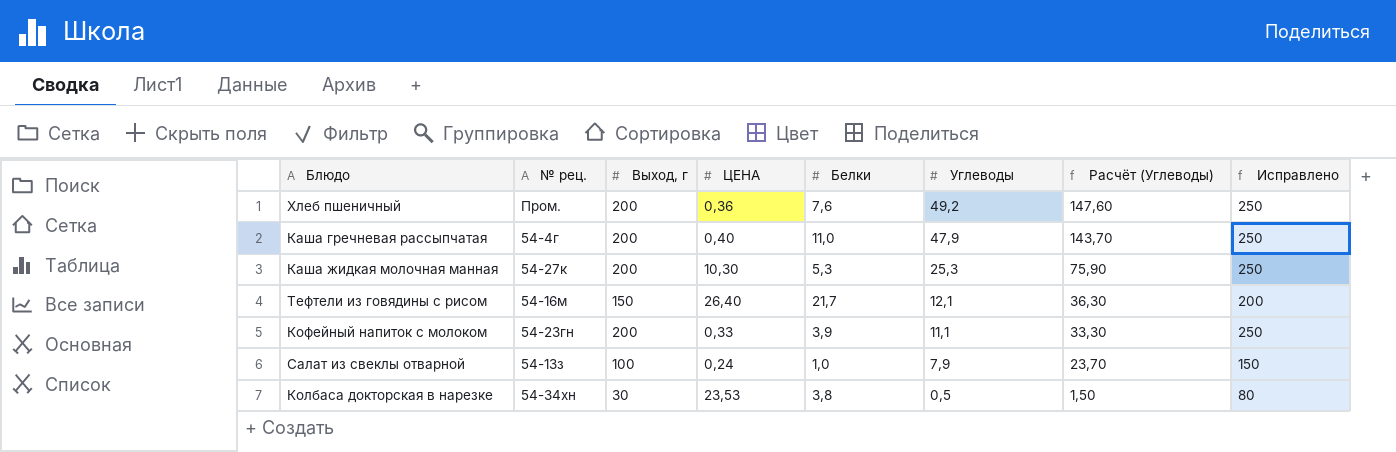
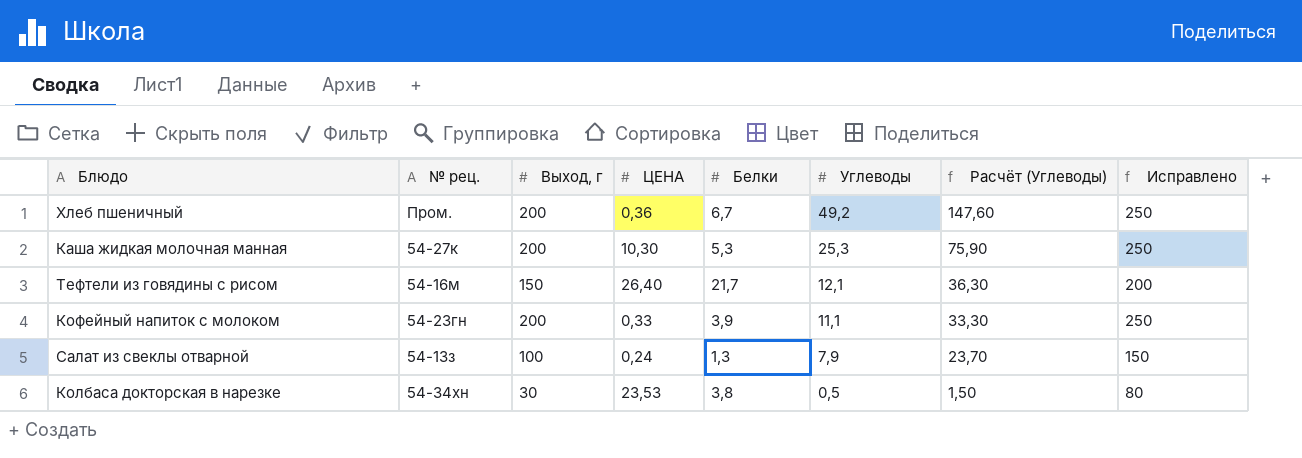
row Каша гречневая рассыпчатая: 54-4г | 200 | 0,40 | 11,0 | 47,9 | 143,70 | 250 -> none
Хлеб пшеничный | Белки: 7,6 -> 6,7
Салат из свеклы отварной | Белки: 1,0 -> 1,3

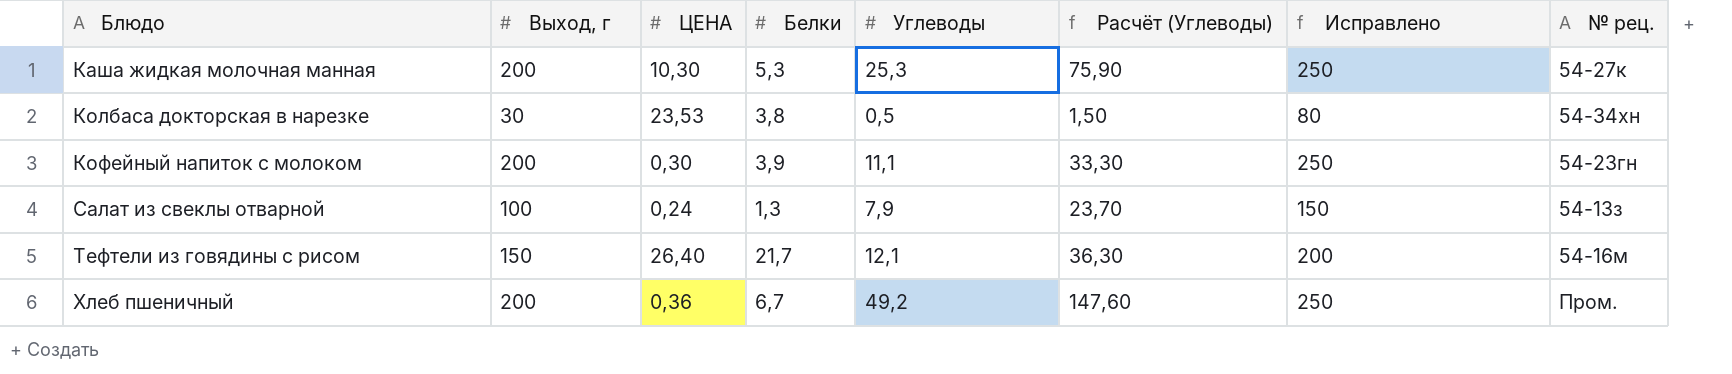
row order: Углеводы descending -> Блюдо ascending
column № рец. | position: 2 -> 8
Кофейный напиток с молоком | ЦЕНА: 0,33 -> 0,30

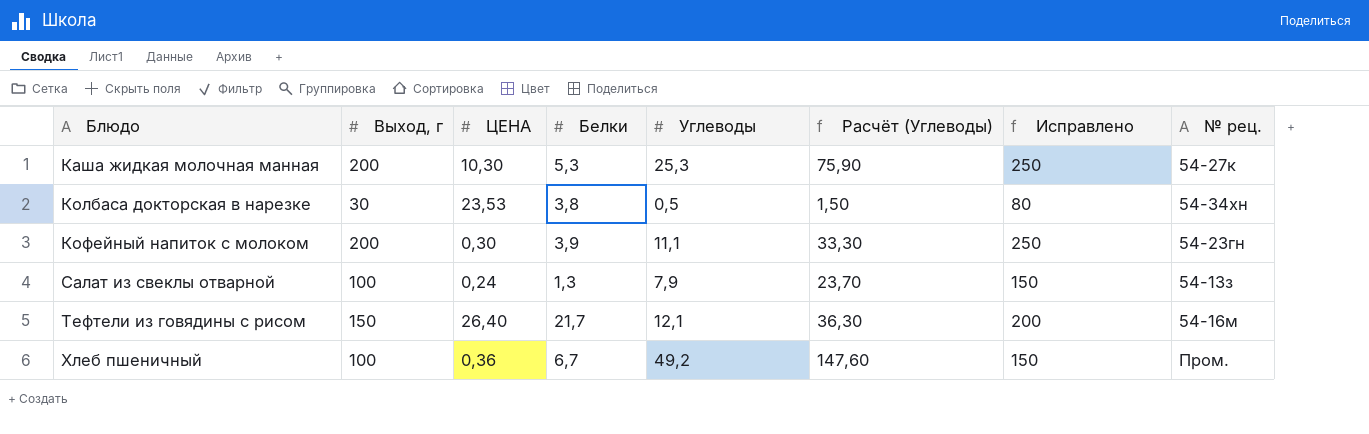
Хлеб пшеничный | Выход, г: 200 -> 100
Хлеб пшеничный | Исправлено: 250 -> 150

